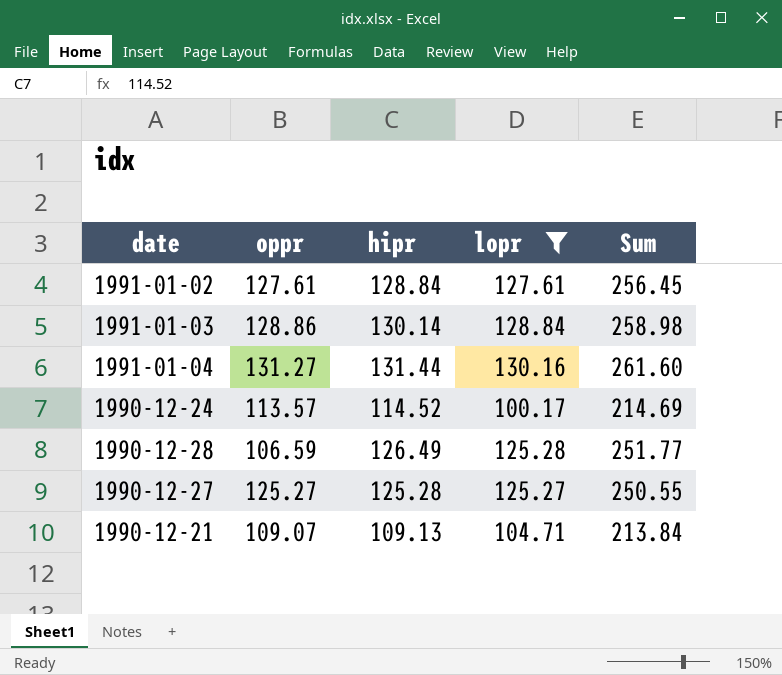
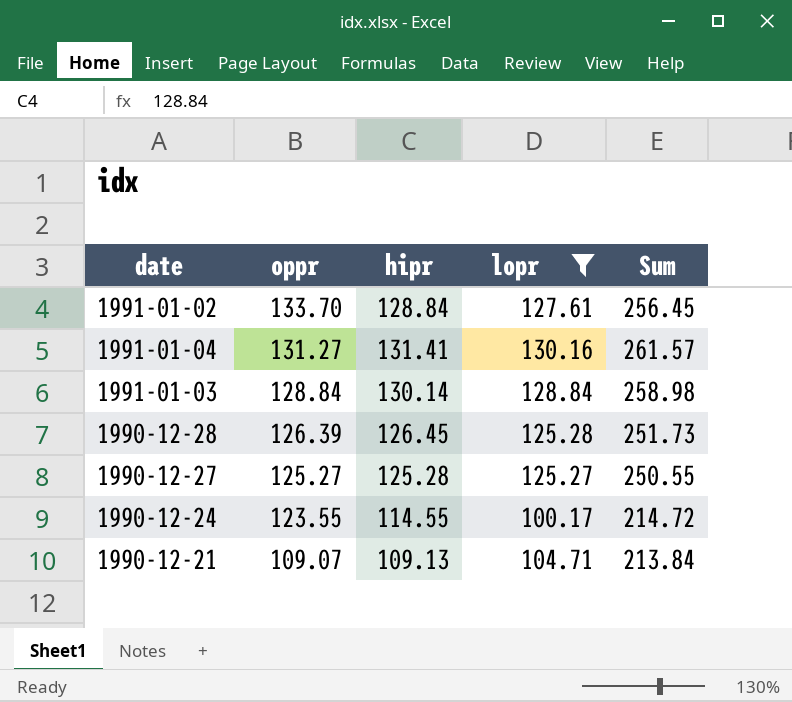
row order: none -> oppr descending
1991-01-02 | oppr: 127.61 -> 133.70
1991-01-04 | hipr: 131.44 -> 131.41
1991-01-04 | Sum: 261.60 -> 261.57
1991-01-03 | oppr: 128.86 -> 128.84
1990-12-28 | oppr: 106.59 -> 126.39
1990-12-28 | hipr: 126.49 -> 126.45
1990-12-28 | Sum: 251.77 -> 251.73
1990-12-24 | oppr: 113.57 -> 123.55
1990-12-24 | hipr: 114.52 -> 114.55
1990-12-24 | Sum: 214.69 -> 214.72

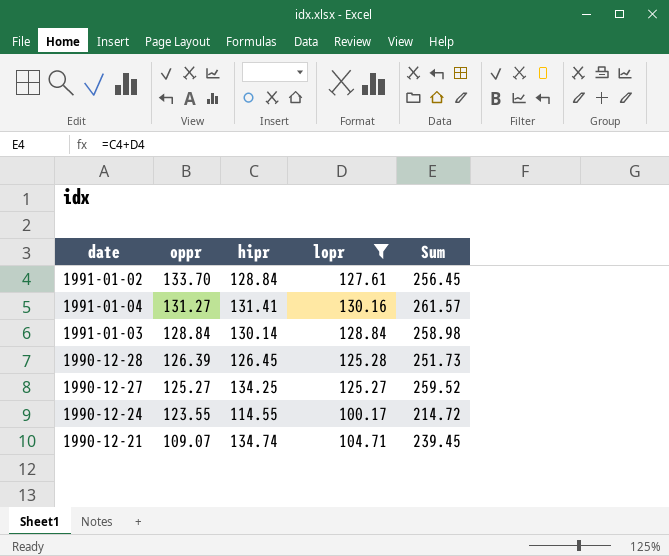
1990-12-27 | hipr: 125.28 -> 134.25
1990-12-27 | Sum: 250.55 -> 259.52
1990-12-21 | hipr: 109.13 -> 134.74
1990-12-21 | Sum: 213.84 -> 239.45

